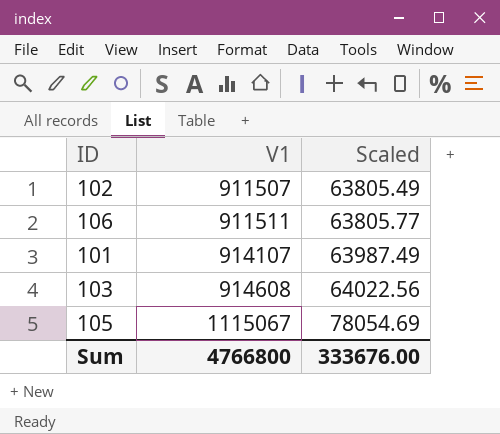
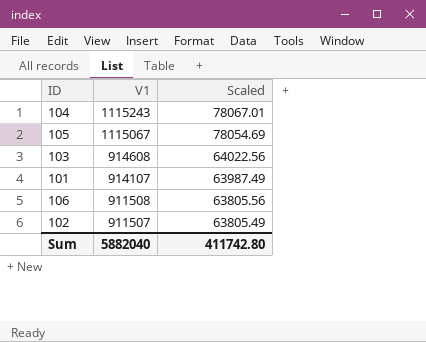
row order: V1 ascending -> V1 descending
row 104: none -> 1115243 | 78067.01
106 | V1: 911511 -> 911508
106 | Scaled: 63805.77 -> 63805.56
Sum | V1: 4766800 -> 5882040
Sum | Scaled: 333676.00 -> 411742.80

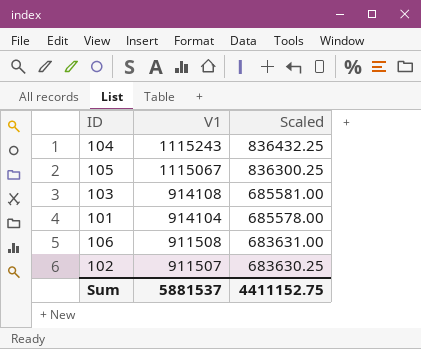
column Scaled | formula: [V1] * 0.07 -> [V1] * 0.75
103 | V1: 914608 -> 914108
101 | V1: 914107 -> 914104
Sum | V1: 5882040 -> 5881537
Sum | Scaled: 411742.80 -> 4411152.75

